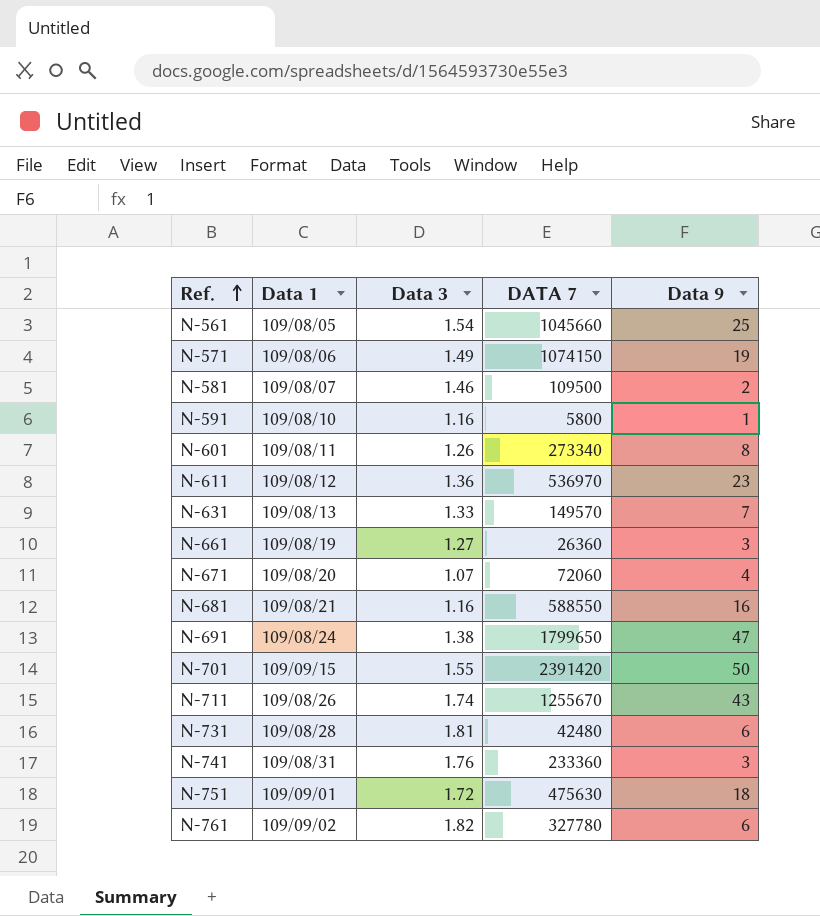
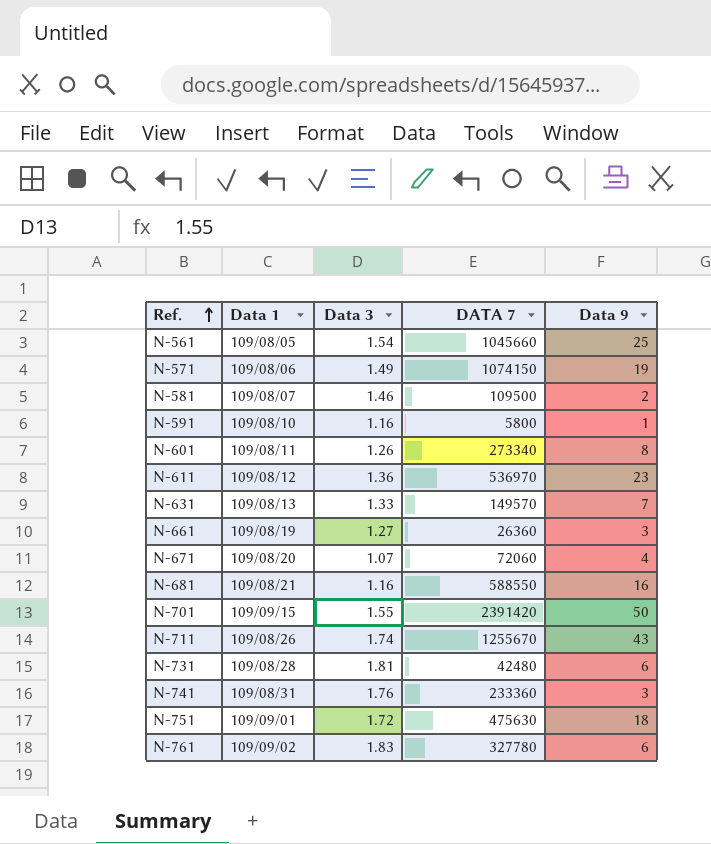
row N-691: 109/08/24 | 1.38 | 1799650 | 47 -> none
N-761 | Data 3: 1.82 -> 1.83

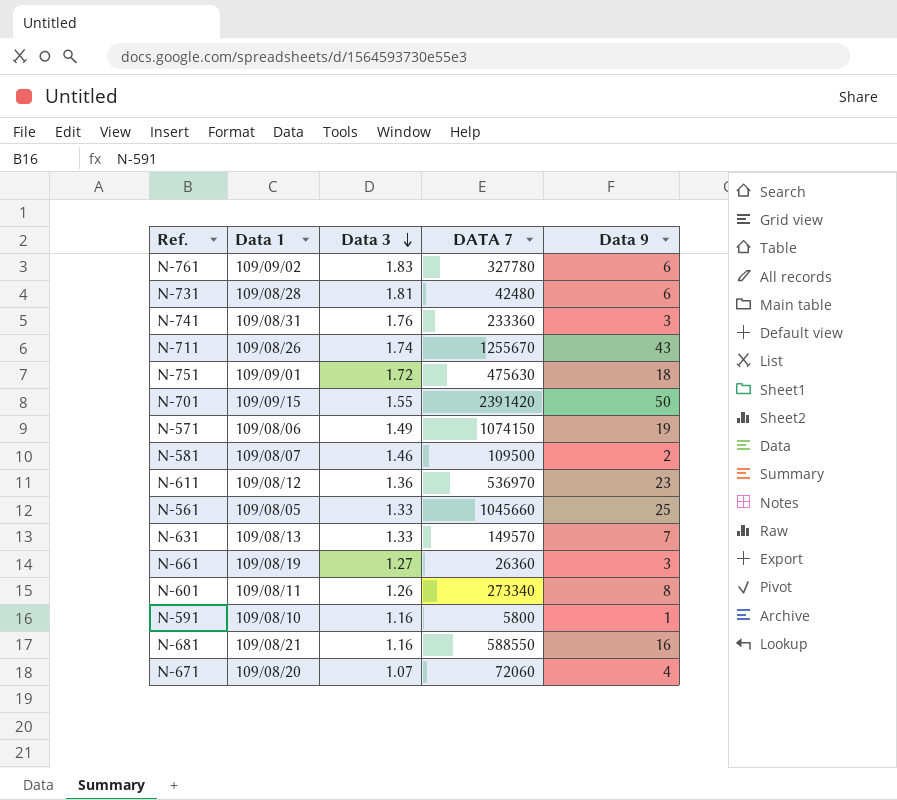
row order: Ref. ascending -> Data 3 descending
N-561 | Data 3: 1.54 -> 1.33

